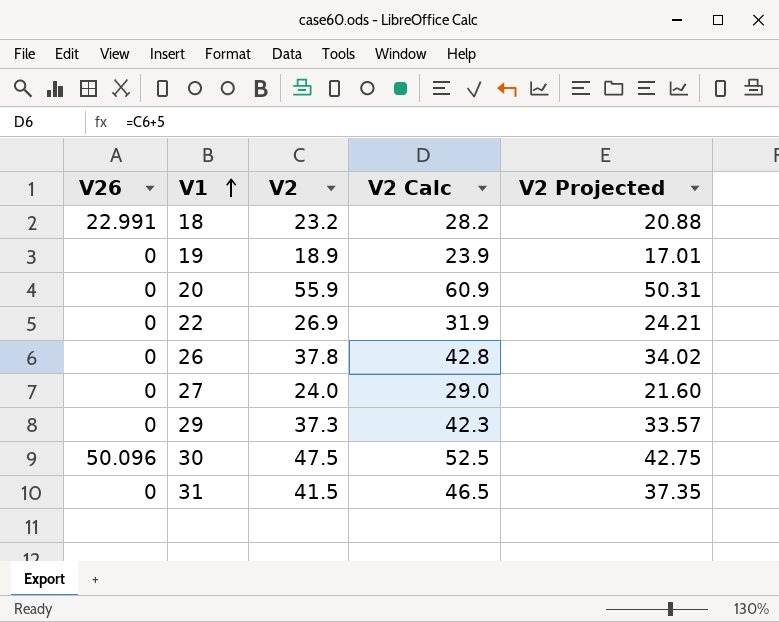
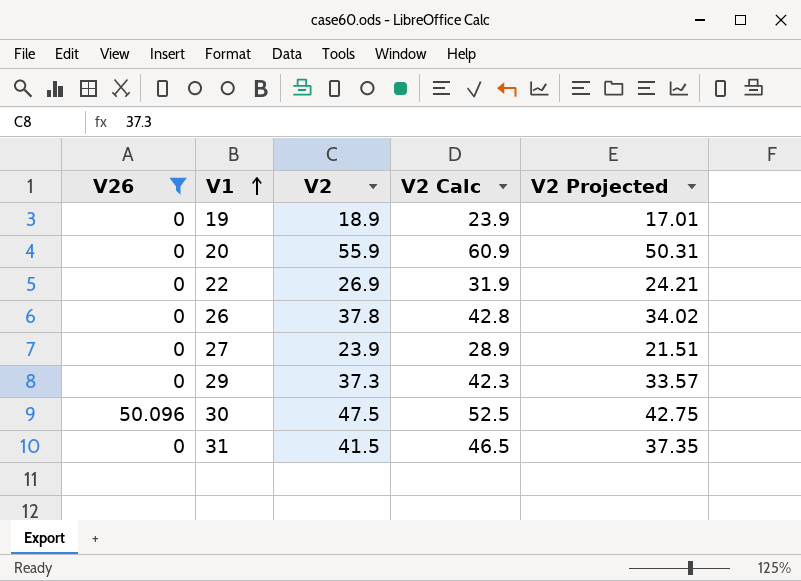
filter: none -> V26 != 22.991
27 | V2: 24.0 -> 23.9
27 | V2 Calc: 29.0 -> 28.9
27 | V2 Projected: 21.60 -> 21.51

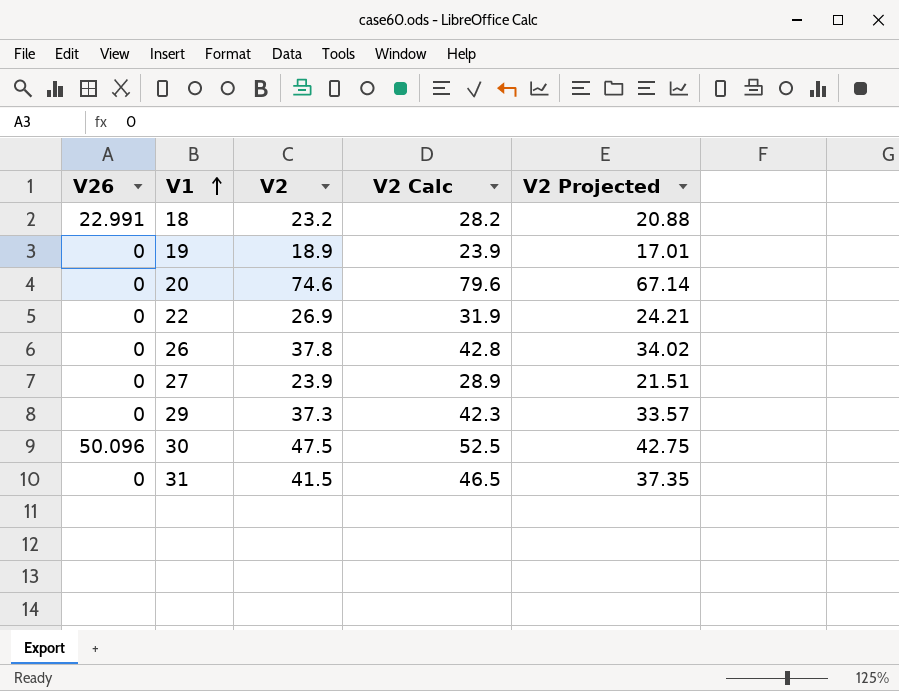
filter: V26 != 22.991 -> none
20 | V2: 55.9 -> 74.6
20 | V2 Calc: 60.9 -> 79.6
20 | V2 Projected: 50.31 -> 67.14

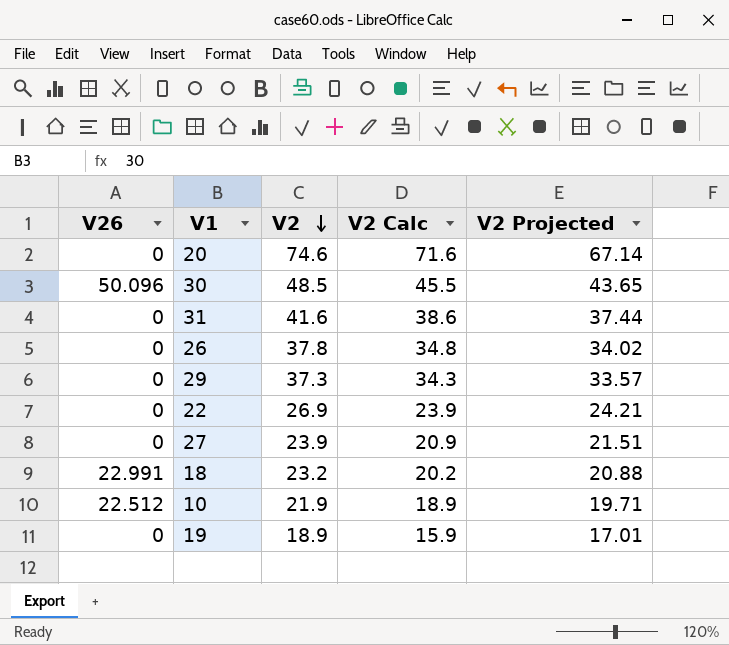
row order: V1 ascending -> V2 descending
column V2 Calc | formula: [V2] + 5 -> [V2] - 3
30 | V2: 47.5 -> 48.5
30 | V2 Projected: 42.75 -> 43.65
31 | V2: 41.5 -> 41.6
31 | V2 Projected: 37.35 -> 37.44
row 10: none -> 22.512 | 21.9 | 18.9 | 19.71

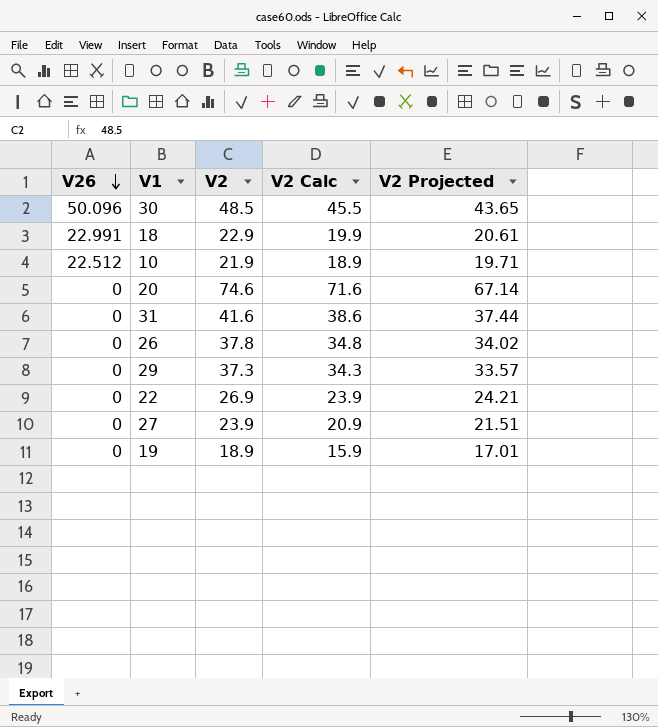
row order: V2 descending -> V26 descending
18 | V2: 23.2 -> 22.9
18 | V2 Calc: 20.2 -> 19.9
18 | V2 Projected: 20.88 -> 20.61

